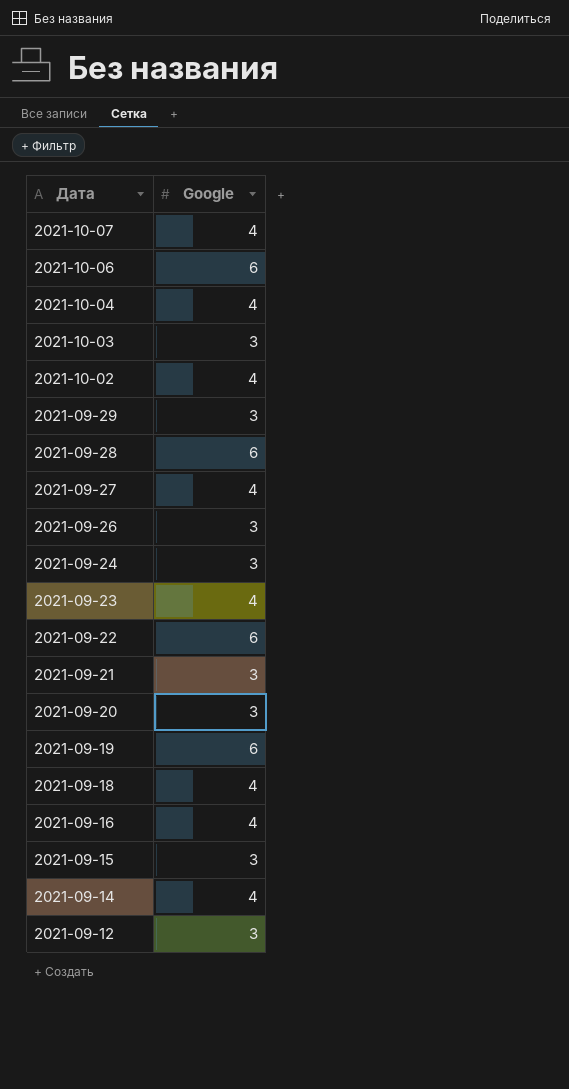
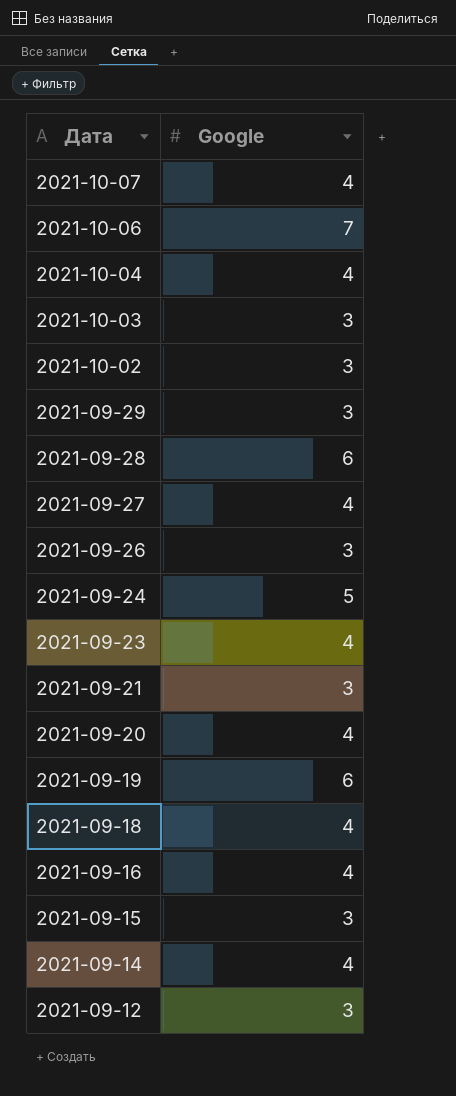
row 2021-09-22: 6 -> none
2021-10-06 | Google: 6 -> 7
2021-10-02 | Google: 4 -> 3
2021-09-24 | Google: 3 -> 5
2021-09-20 | Google: 3 -> 4

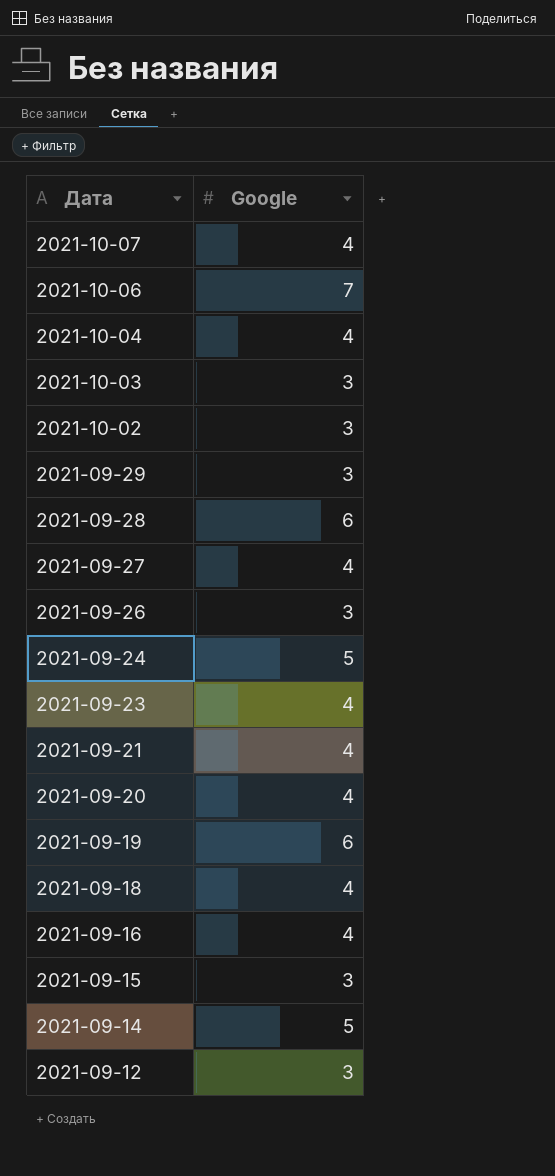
2021-09-21 | Google: 3 -> 4
2021-09-14 | Google: 4 -> 5

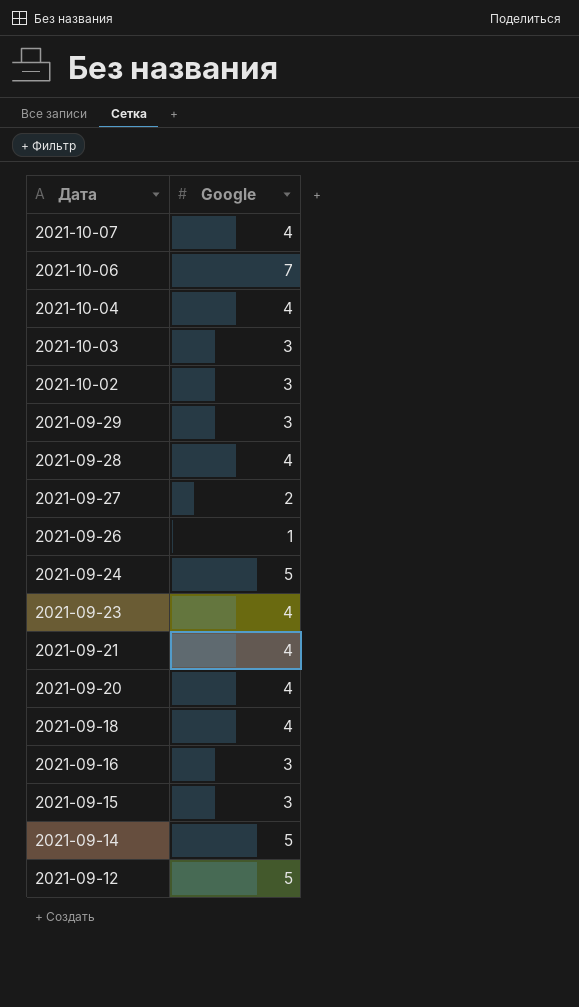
row 2021-09-19: 6 -> none
2021-09-28 | Google: 6 -> 4
2021-09-27 | Google: 4 -> 2
2021-09-26 | Google: 3 -> 1
2021-09-16 | Google: 4 -> 3
2021-09-12 | Google: 3 -> 5

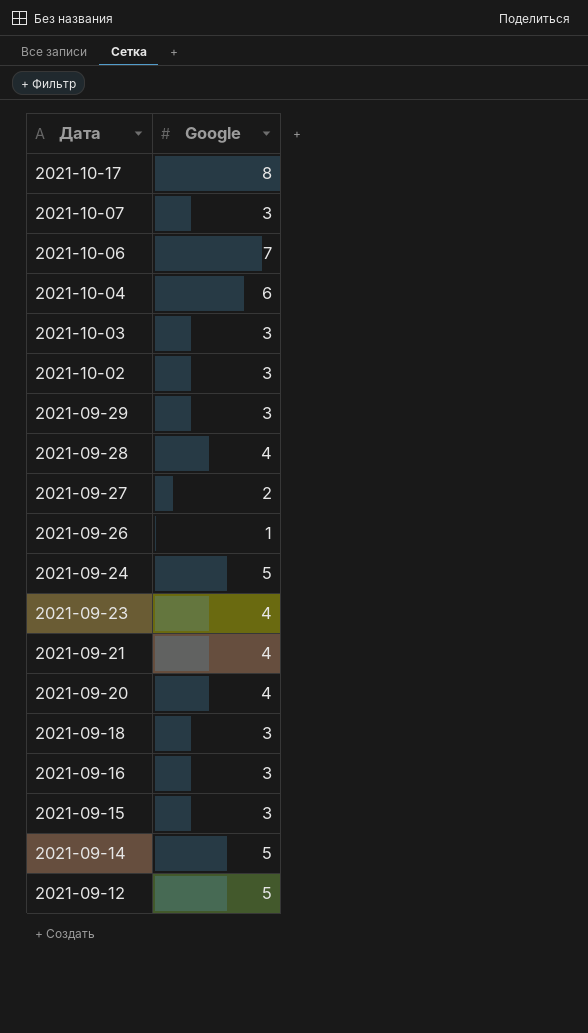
row 2021-10-17: none -> 8
2021-10-07 | Google: 4 -> 3
2021-10-04 | Google: 4 -> 6
2021-09-18 | Google: 4 -> 3

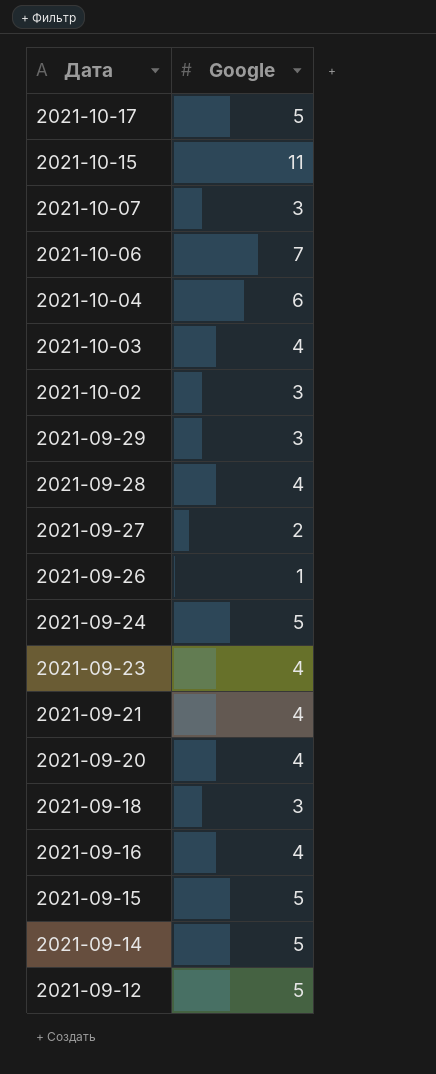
2021-10-17 | Google: 8 -> 5
row 2021-10-15: none -> 11
2021-10-03 | Google: 3 -> 4
2021-09-16 | Google: 3 -> 4
2021-09-15 | Google: 3 -> 5

